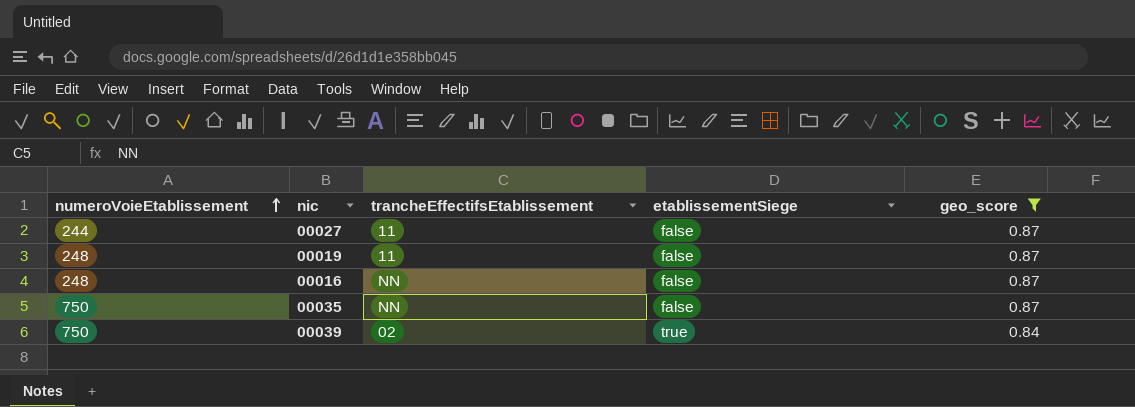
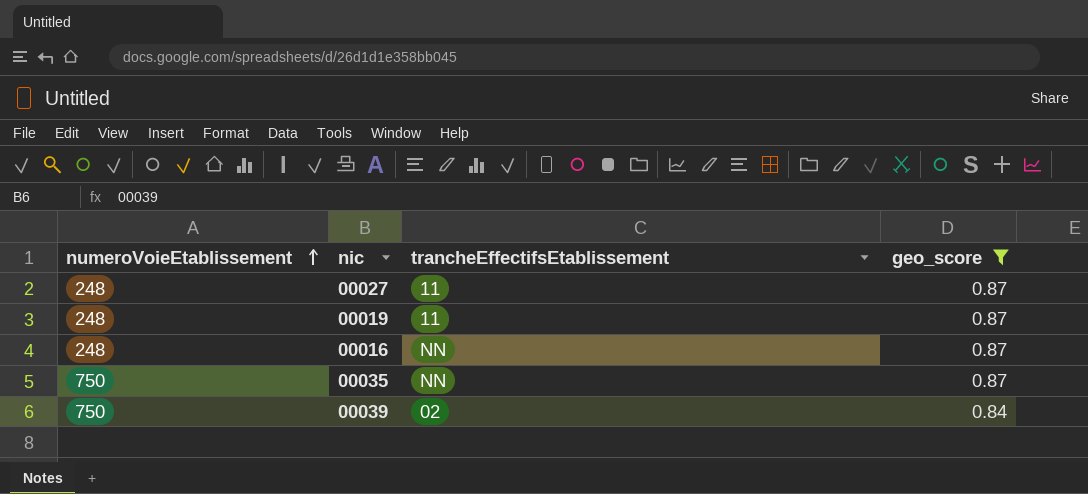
column etablissementSiege | position: 4 -> none
00027 | numeroVoieEtablissement: 244 -> 248

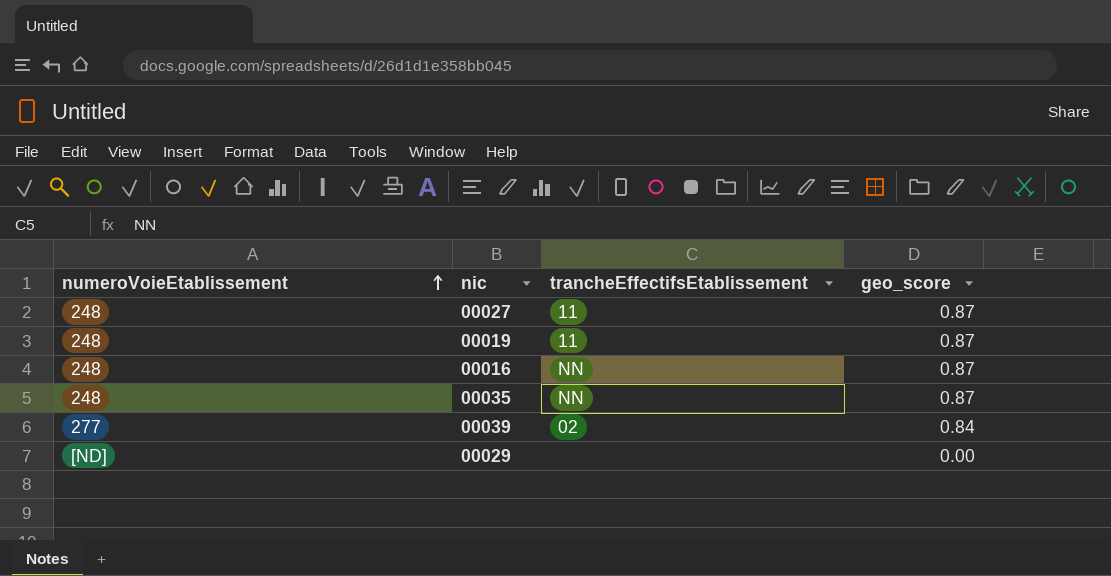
filter: geo_score != 0.00 -> none
00035 | numeroVoieEtablissement: 750 -> 248
00039 | numeroVoieEtablissement: 750 -> 277

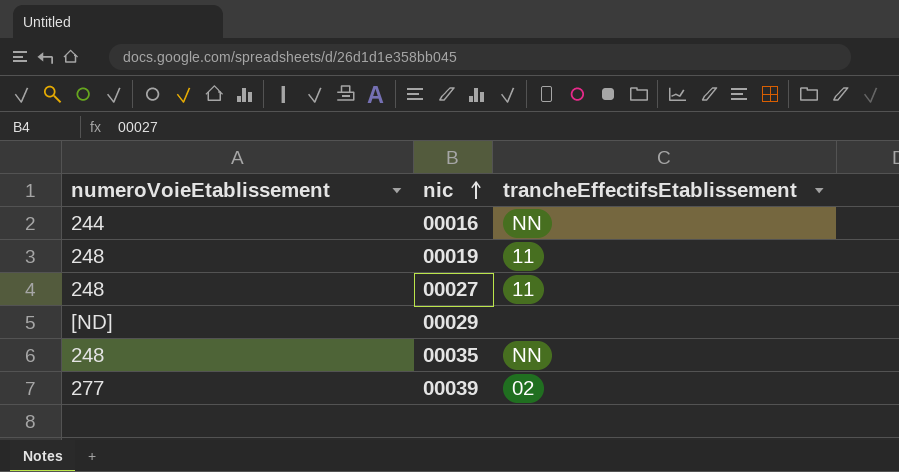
row order: numeroVoieEtablissement ascending -> nic ascending
column geo_score | position: 4 -> none
00016 | numeroVoieEtablissement: 248 -> 244

